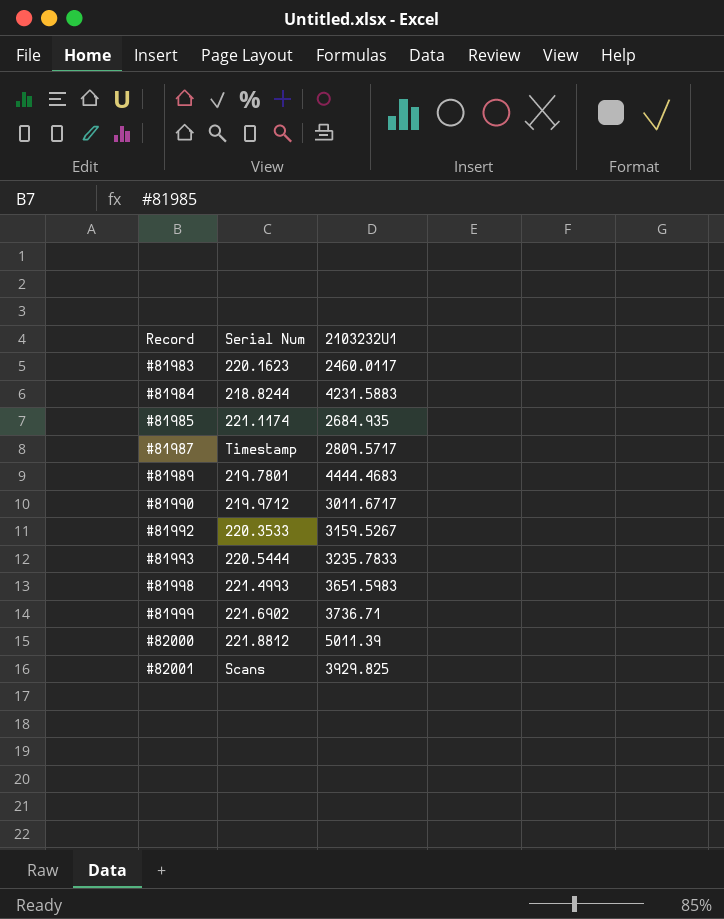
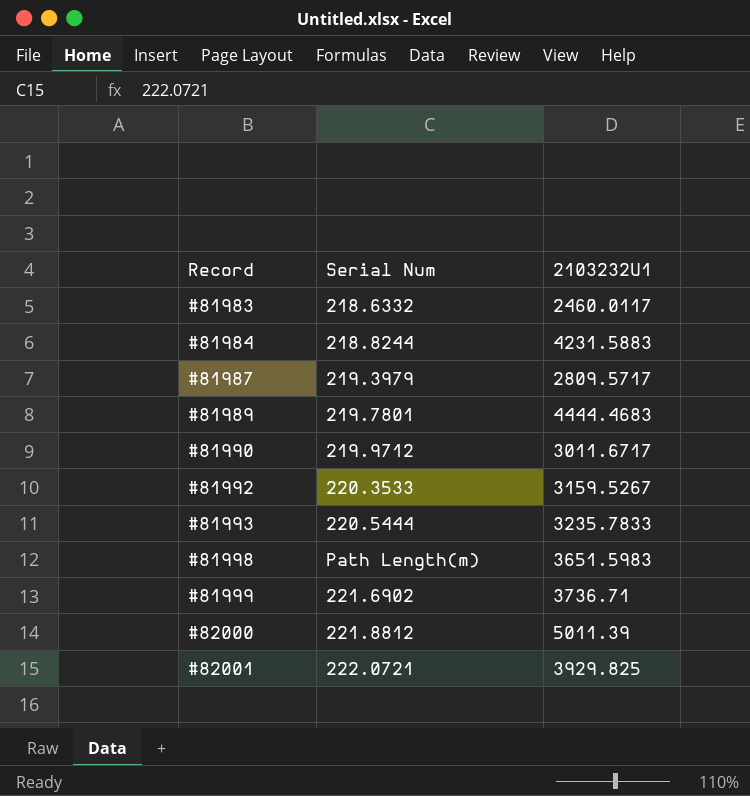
row #81985: 221.1174 | 2684.935 -> none
#81983 | Serial Num: 220.1623 -> 218.6332
#81987 | Serial Num: Timestamp -> 219.3979
#81998 | Serial Num: 221.4993 -> Path Length(m)
#82001 | Serial Num: Scans -> 222.0721

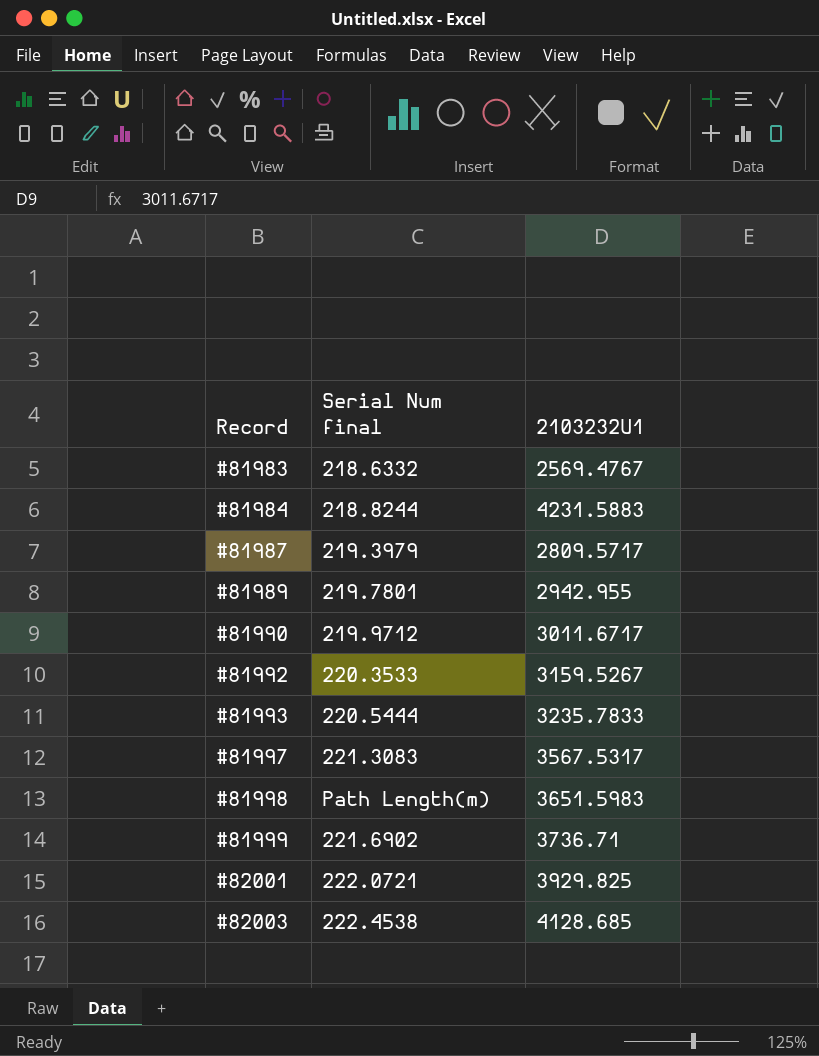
column name: Serial Num -> Serial Num final
row #82000: 221.8812 | 5011.39 -> none
#81983 | 2103232U1: 2460.0117 -> 2569.4767
#81989 | 2103232U1: 4444.4683 -> 2942.955
row #81997: none -> 221.3083 | 3567.5317
row #82003: none -> 222.4538 | 4128.685

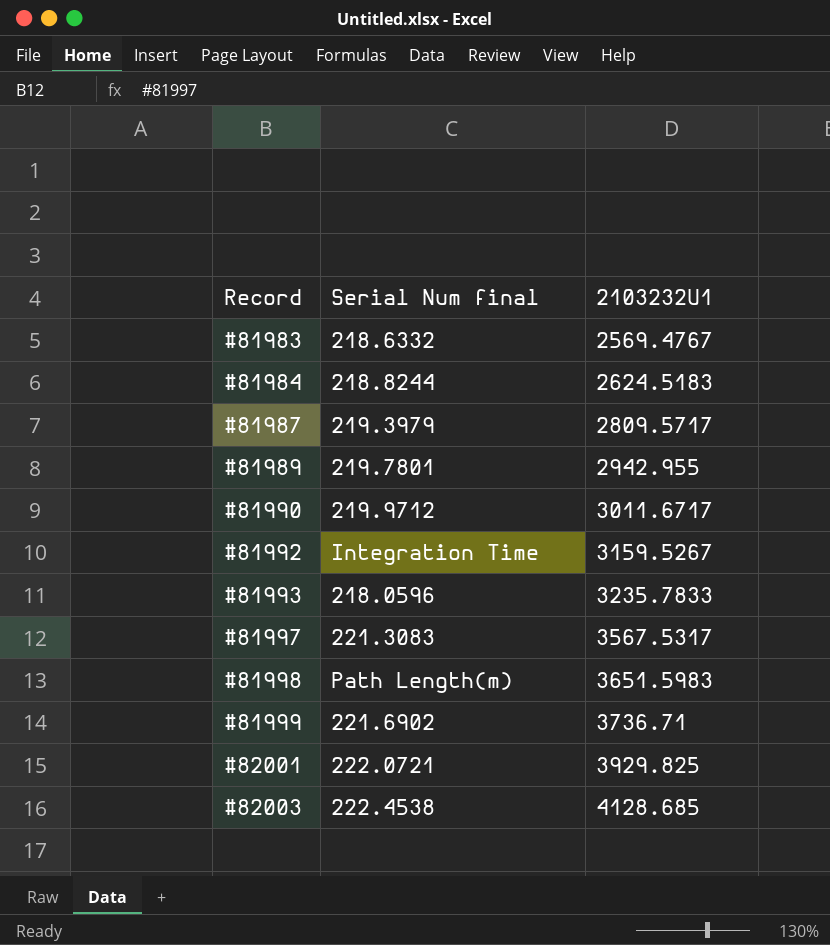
#81984 | 2103232U1: 4231.5883 -> 2624.5183
#81992 | Serial Num final: 220.3533 -> Integration Time
#81993 | Serial Num final: 220.5444 -> 218.0596

